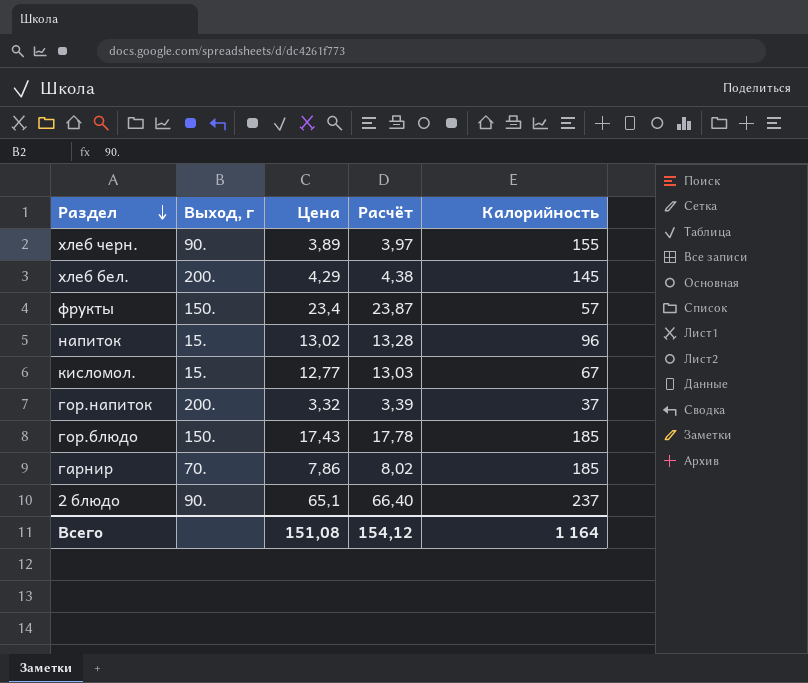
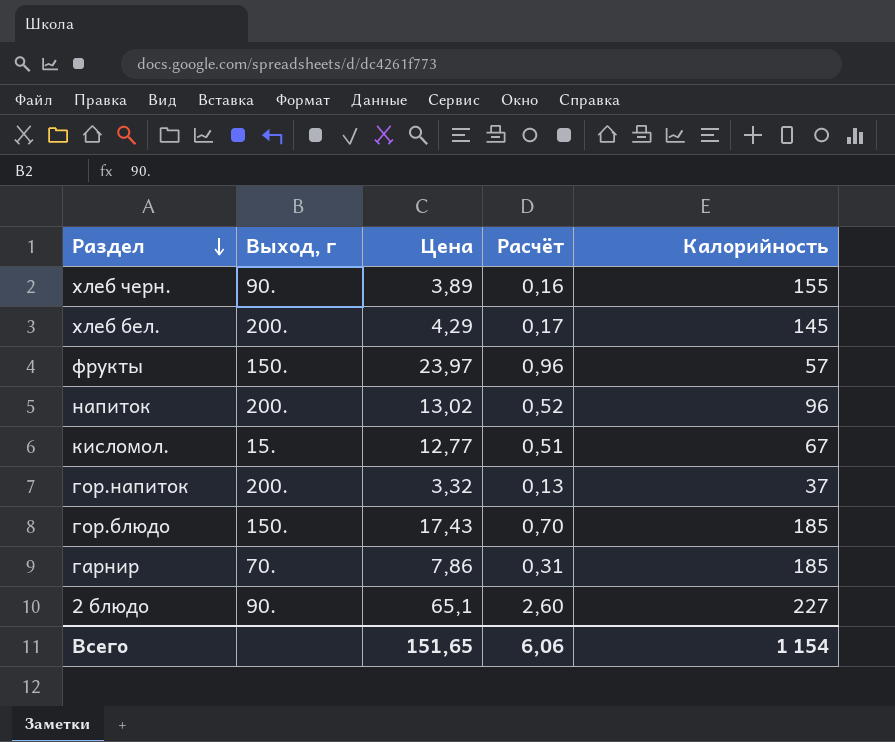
column Расчёт | formula: [Цена] * 1,02 -> [Цена] * 0,04
фрукты | Цена: 23,4 -> 23,97
напиток | Выход, г: 15. -> 200.
2 блюдо | Калорийность: 237 -> 227
Всего | Цена: 151,08 -> 151,65
Всего | Расчёт: 154,12 -> 6,06
Всего | Калорийность: 1 164 -> 1 154

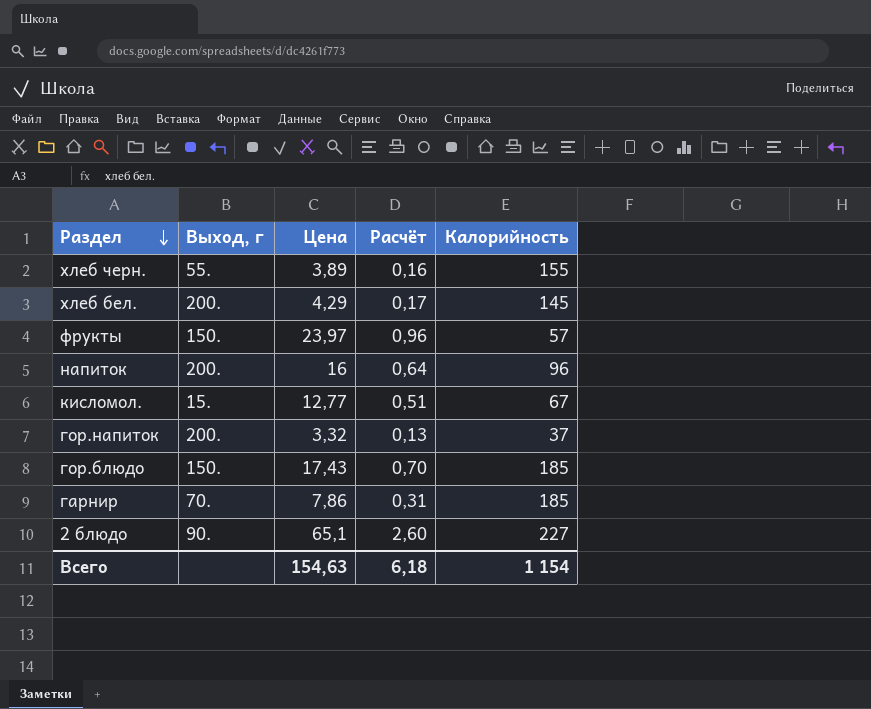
хлеб черн. | Выход, г: 90. -> 55.
напиток | Цена: 13,02 -> 16
напиток | Расчёт: 0,52 -> 0,64
Всего | Цена: 151,65 -> 154,63
Всего | Расчёт: 6,06 -> 6,18

